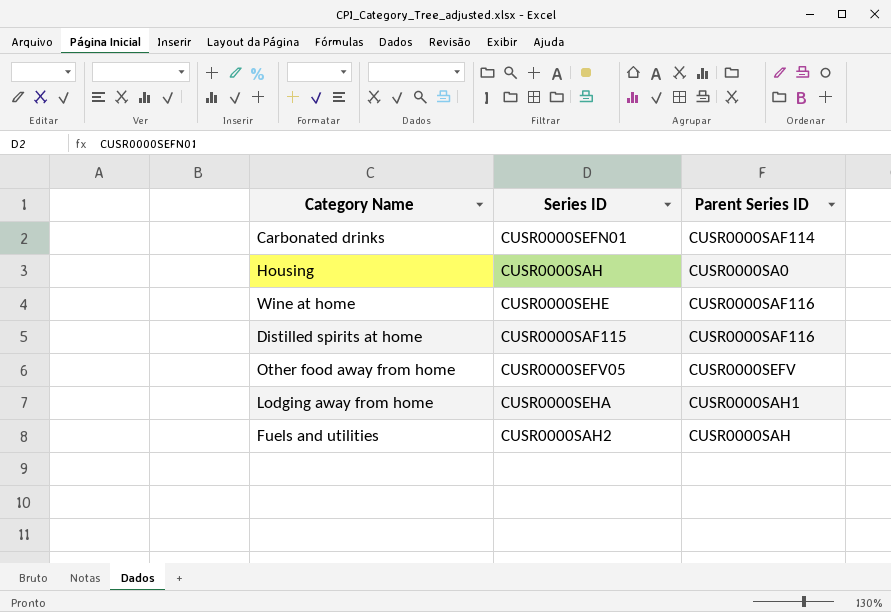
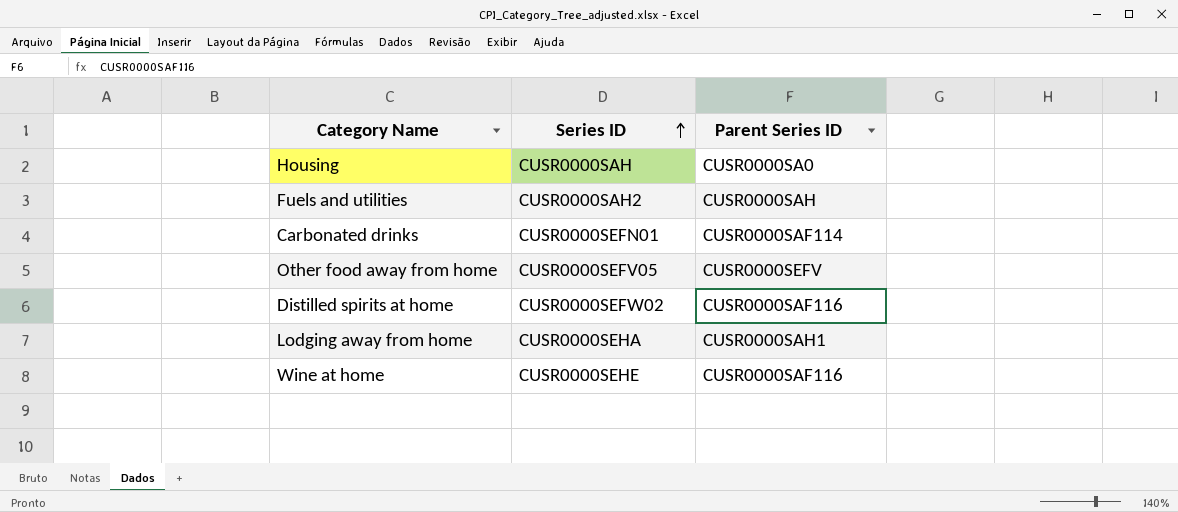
row order: none -> Series ID ascending
Distilled spirits at home | Series ID: CUSR0000SAF115 -> CUSR0000SEFW02

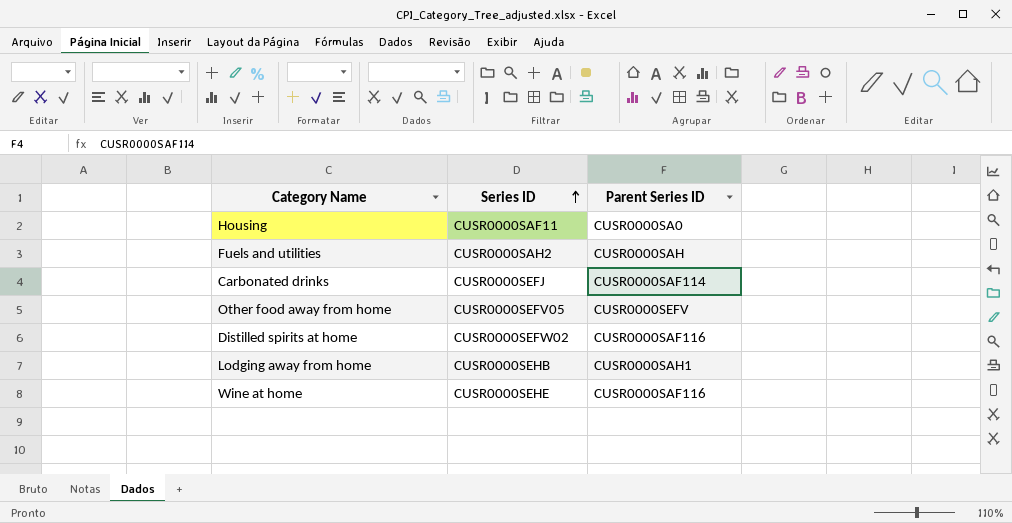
Housing | Series ID: CUSR0000SAH -> CUSR0000SAF11
Carbonated drinks | Series ID: CUSR0000SEFN01 -> CUSR0000SEFJ
Lodging away from home | Series ID: CUSR0000SEHA -> CUSR0000SEHB

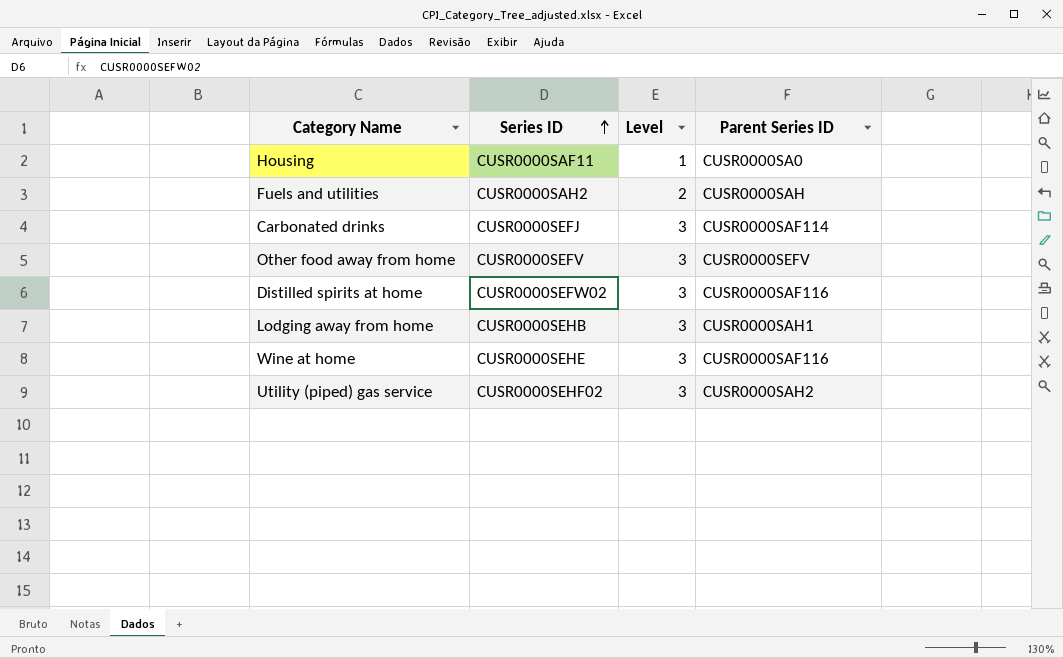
column Level | position: none -> 3
Other food away from home | Series ID: CUSR0000SEFV05 -> CUSR0000SEFV
row Utility (piped) gas service: none -> CUSR0000SEHF02 | 3 | CUSR0000SAH2

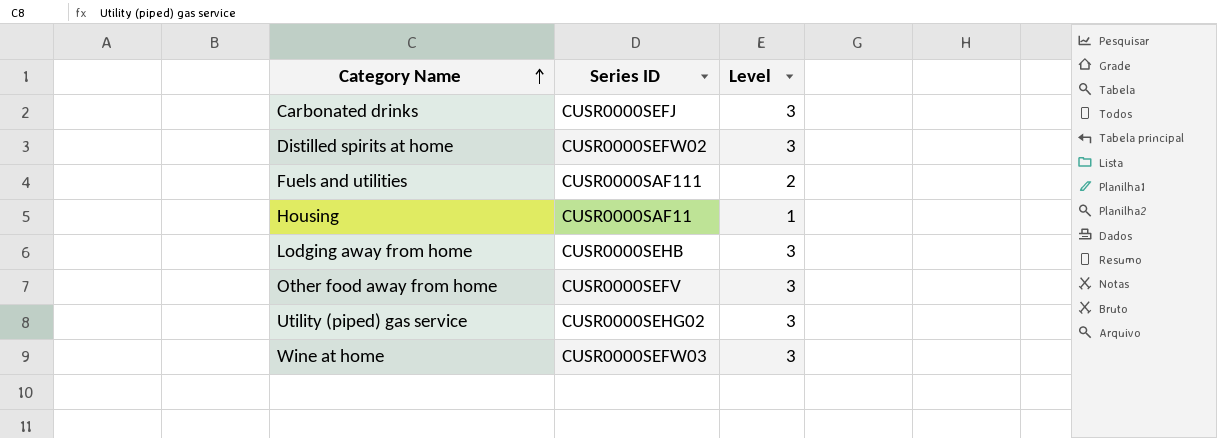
row order: Series ID ascending -> Category Name ascending
column Parent Series ID | position: 4 -> none
Fuels and utilities | Series ID: CUSR0000SAH2 -> CUSR0000SAF111
Utility (piped) gas service | Series ID: CUSR0000SEHF02 -> CUSR0000SEHG02
Wine at home | Series ID: CUSR0000SEHE -> CUSR0000SEFW03

